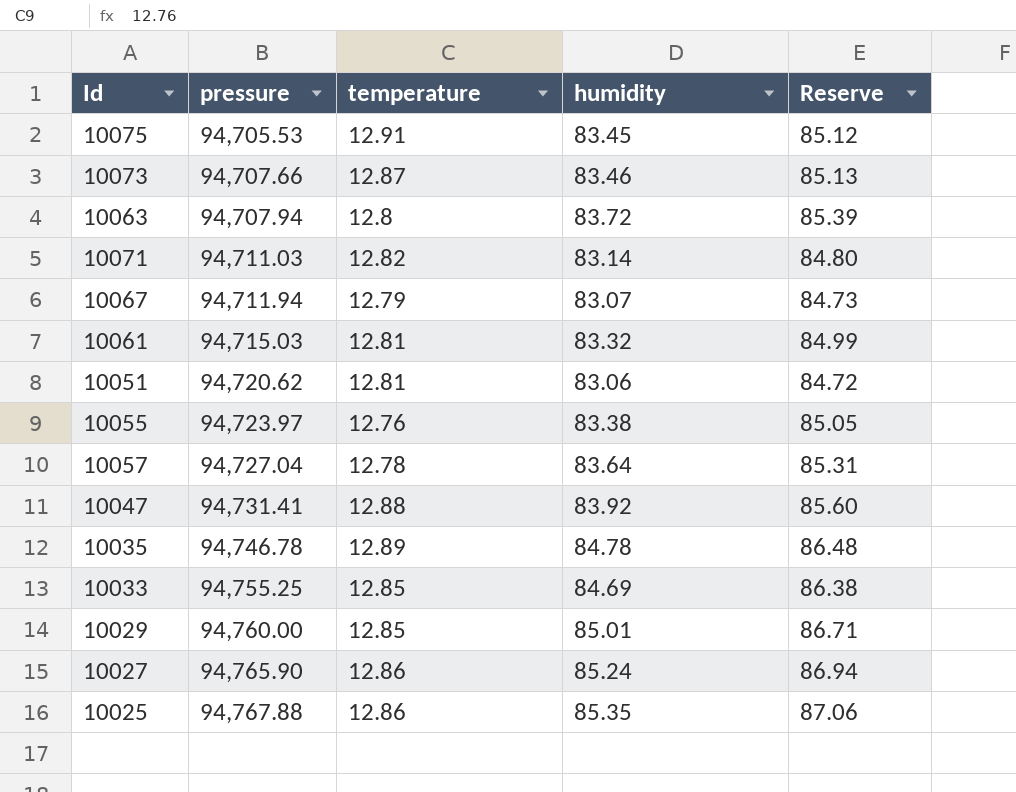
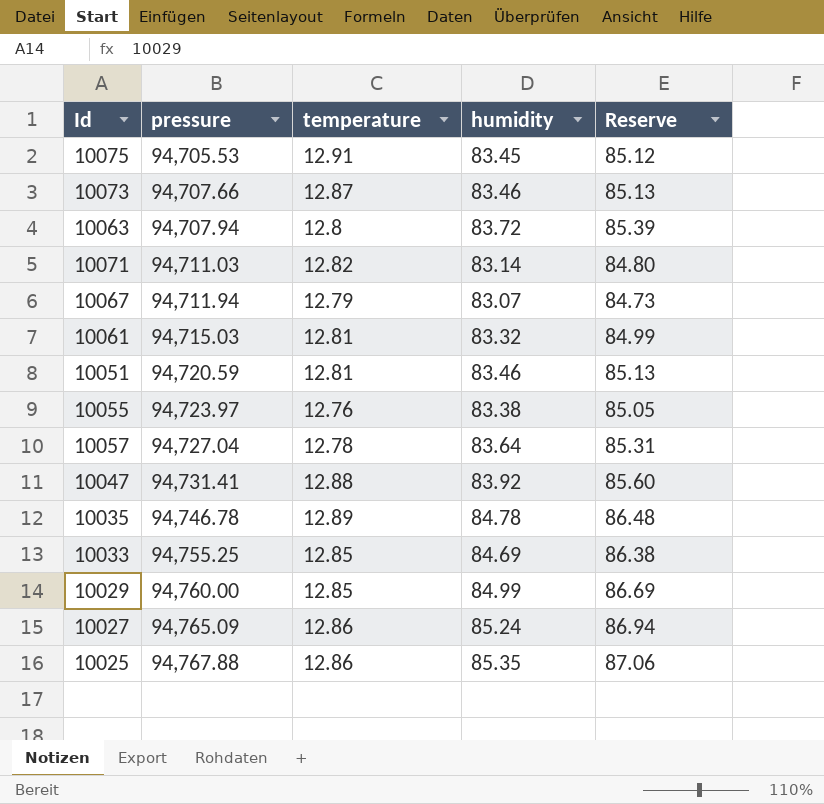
10051 | pressure: 94,720.62 -> 94,720.59
10051 | humidity: 83.06 -> 83.46
10051 | Reserve: 84.72 -> 85.13
10029 | humidity: 85.01 -> 84.99
10029 | Reserve: 86.71 -> 86.69
10027 | pressure: 94,765.90 -> 94,765.09

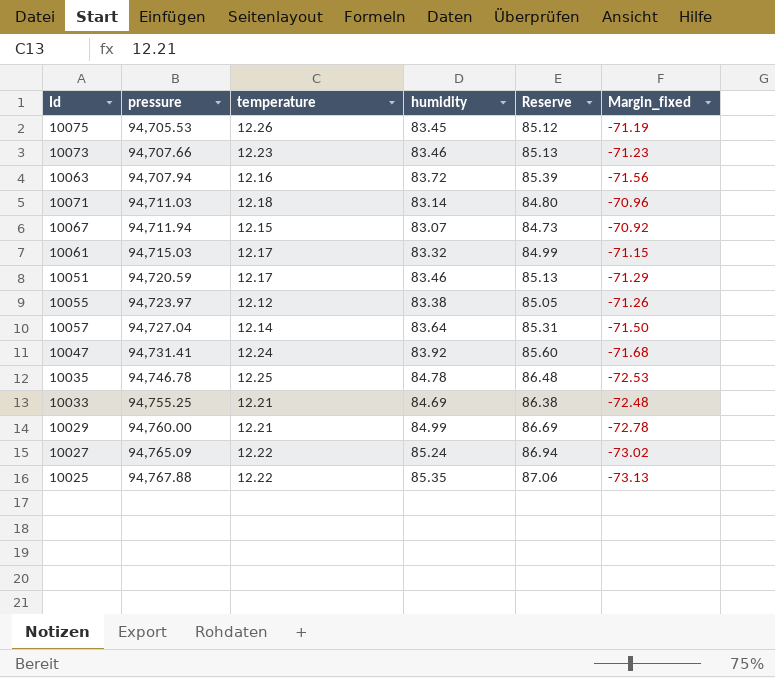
column Margin_fixed | formula: none -> [temperature] - [humidity]
10075 | temperature: 12.91 -> 12.26
10073 | temperature: 12.87 -> 12.23
10063 | temperature: 12.8 -> 12.16
10071 | temperature: 12.82 -> 12.18
10067 | temperature: 12.79 -> 12.15
10061 | temperature: 12.81 -> 12.17
10051 | temperature: 12.81 -> 12.17
10055 | temperature: 12.76 -> 12.12
10057 | temperature: 12.78 -> 12.14
10047 | temperature: 12.88 -> 12.24
10035 | temperature: 12.89 -> 12.25
10033 | temperature: 12.85 -> 12.21
10029 | temperature: 12.85 -> 12.21
10027 | temperature: 12.86 -> 12.22
10025 | temperature: 12.86 -> 12.22

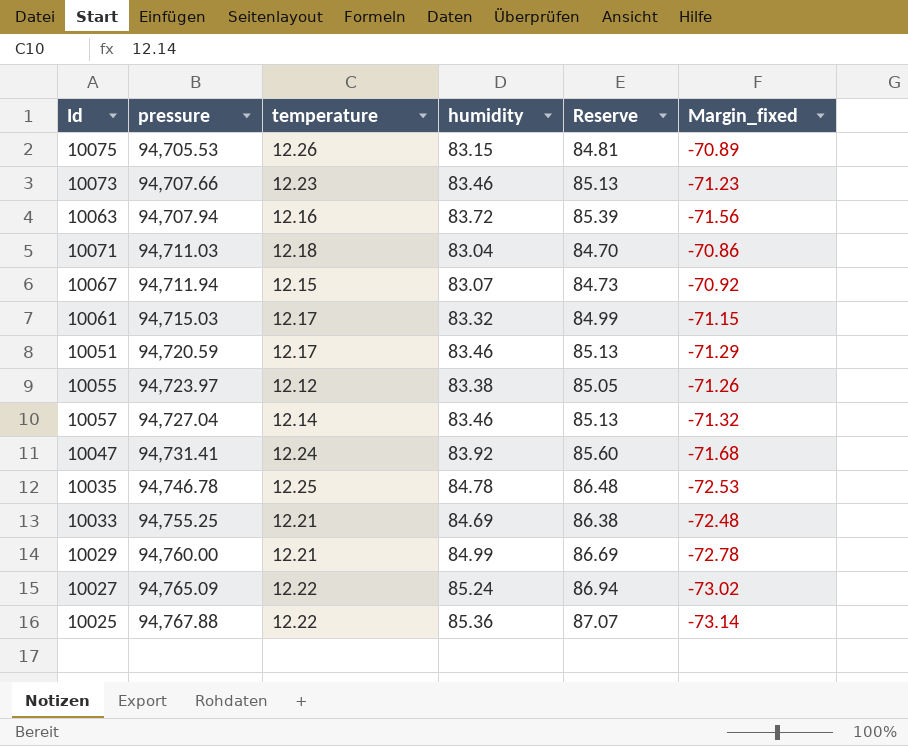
10075 | humidity: 83.45 -> 83.15
10075 | Reserve: 85.12 -> 84.81
10075 | Margin_fixed: -71.19 -> -70.89
10071 | humidity: 83.14 -> 83.04
10071 | Reserve: 84.80 -> 84.70
10071 | Margin_fixed: -70.96 -> -70.86
10057 | humidity: 83.64 -> 83.46
10057 | Reserve: 85.31 -> 85.13
10057 | Margin_fixed: -71.50 -> -71.32
10025 | humidity: 85.35 -> 85.36
10025 | Reserve: 87.06 -> 87.07
10025 | Margin_fixed: -73.13 -> -73.14

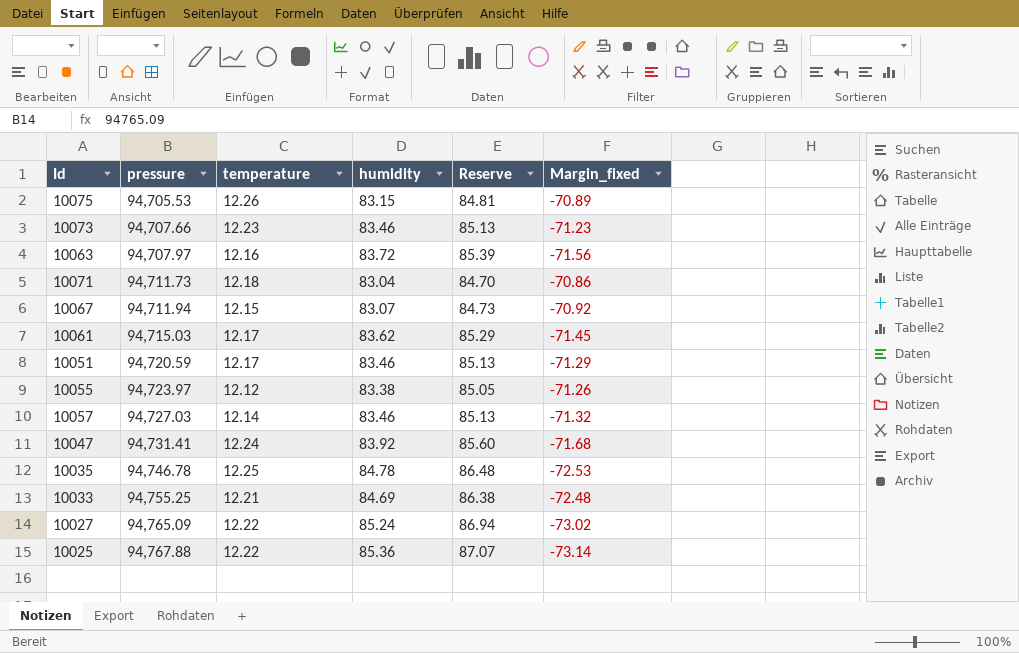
row 10029: 94,760.00 | 12.21 | 84.99 | 86.69 | -72.78 -> none
10063 | pressure: 94,707.94 -> 94,707.97
10071 | pressure: 94,711.03 -> 94,711.73
10061 | humidity: 83.32 -> 83.62
10061 | Reserve: 84.99 -> 85.29
10061 | Margin_fixed: -71.15 -> -71.45
10057 | pressure: 94,727.04 -> 94,727.03

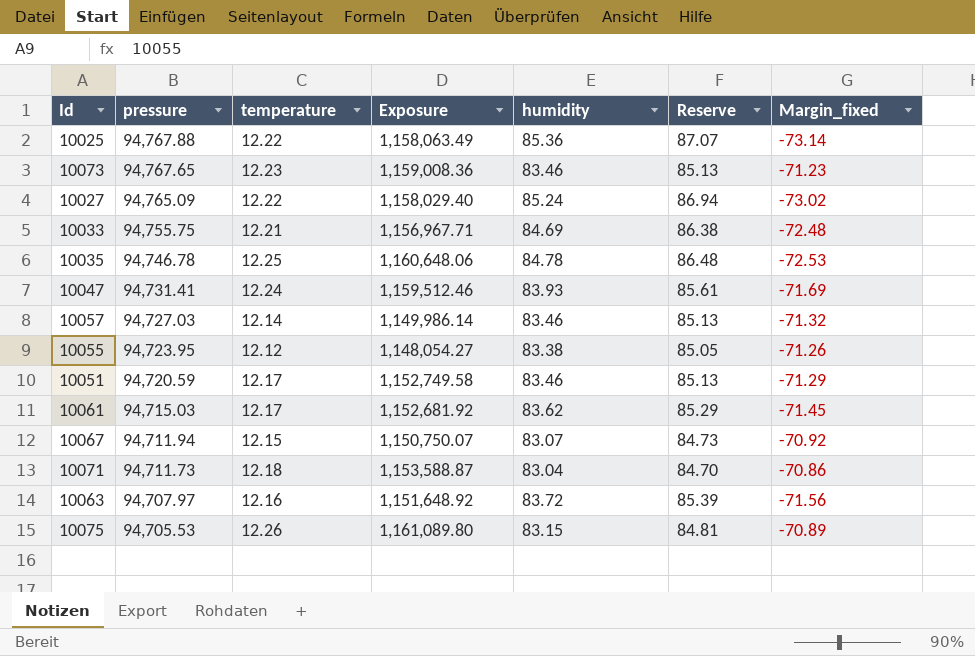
row order: pressure ascending -> pressure descending
column Exposure | formula: none -> [pressure] * [temperature]
10073 | pressure: 94,707.66 -> 94,767.65
10033 | pressure: 94,755.25 -> 94,755.75
10047 | humidity: 83.92 -> 83.93
10047 | Reserve: 85.60 -> 85.61
10047 | Margin_fixed: -71.68 -> -71.69
10055 | pressure: 94,723.97 -> 94,723.95

